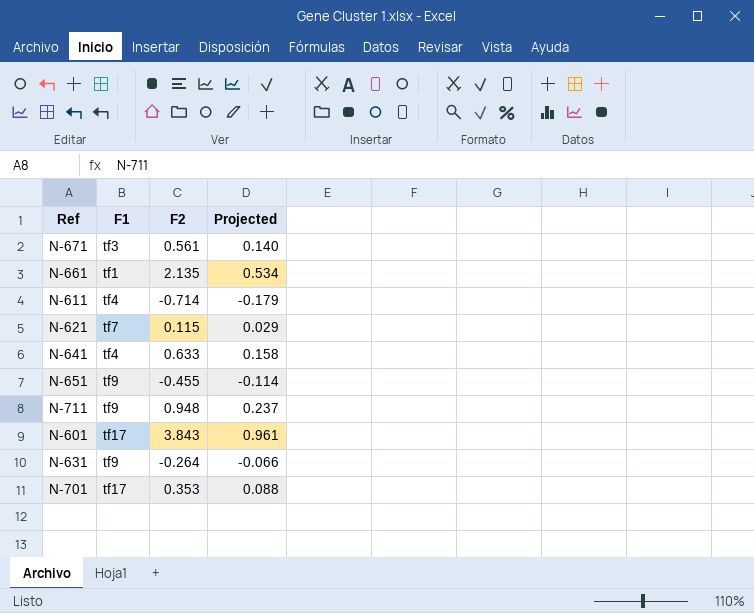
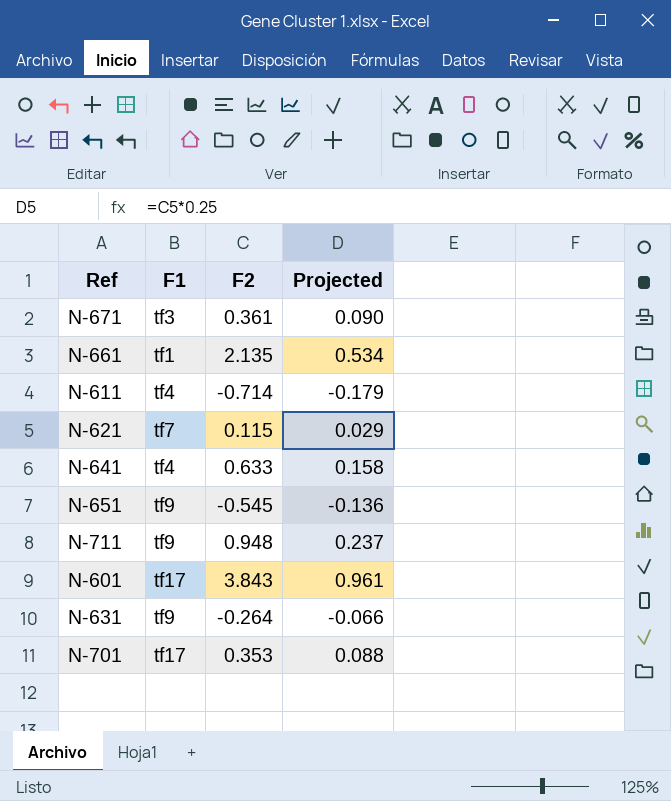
N-671 | F2: 0.561 -> 0.361
N-671 | Projected: 0.140 -> 0.090
N-651 | F2: -0.455 -> -0.545
N-651 | Projected: -0.114 -> -0.136

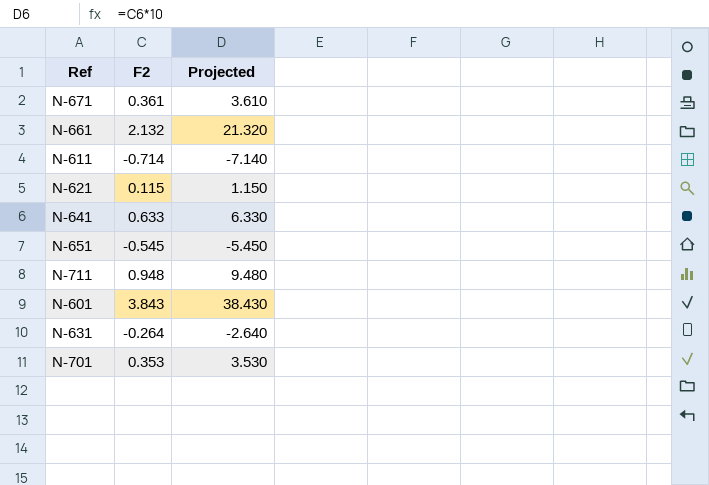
column F1 | position: 2 -> none
column Projected | formula: [F2] * 0.25 -> [F2] * 10
N-661 | F2: 2.135 -> 2.132

